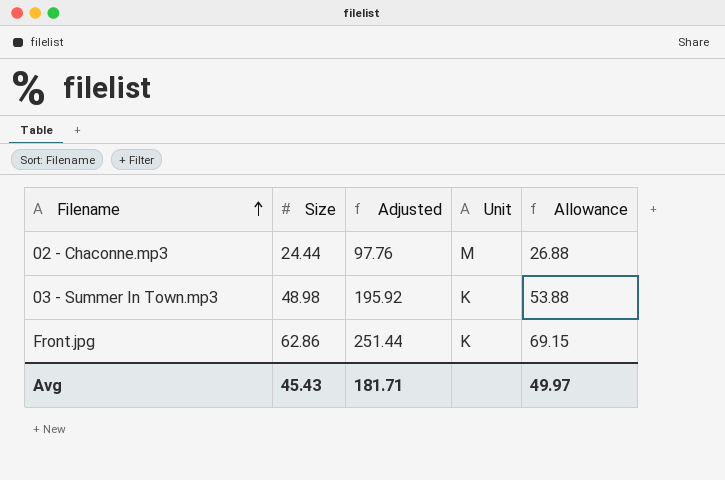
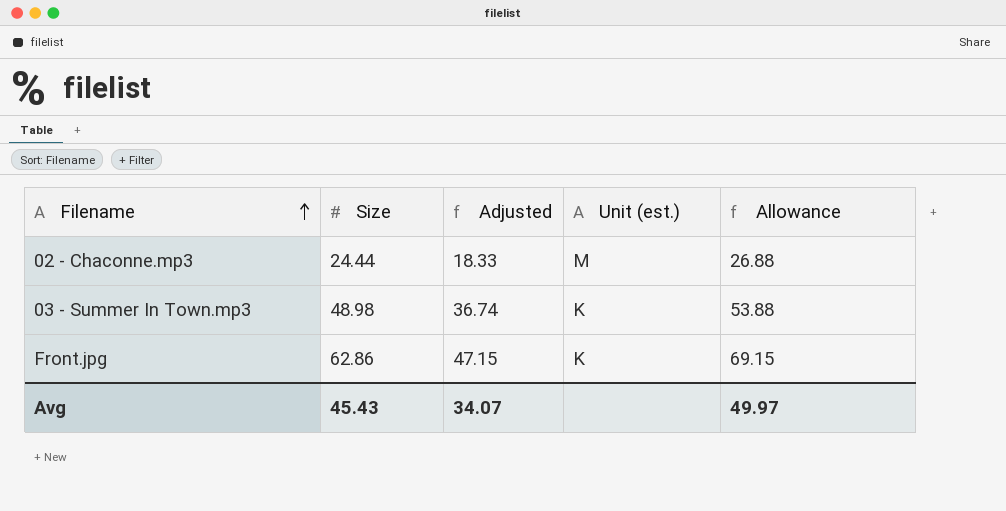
column Adjusted | formula: [Size] * 4 -> [Size] * 0.75
column name: Unit -> Unit (est.)
Avg | Adjusted: 181.71 -> 34.07

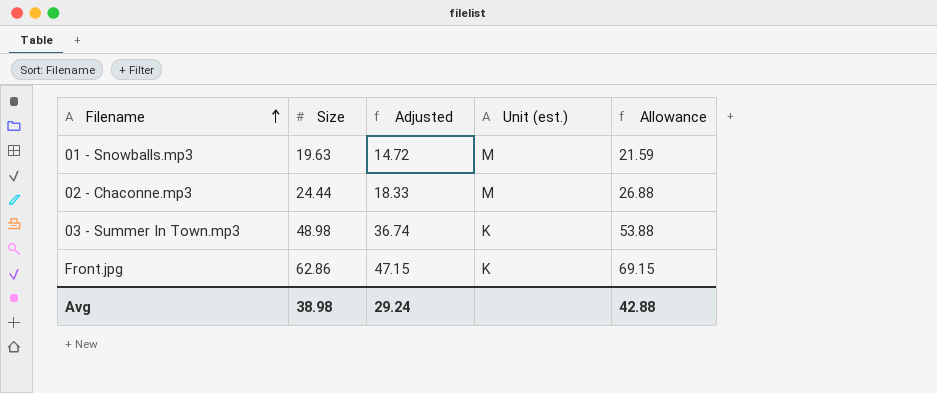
row 01 - Snowballs.mp3: none -> 19.63 | 14.72 | M | 21.59
Avg | Size: 45.43 -> 38.98
Avg | Adjusted: 34.07 -> 29.24
Avg | Allowance: 49.97 -> 42.88

